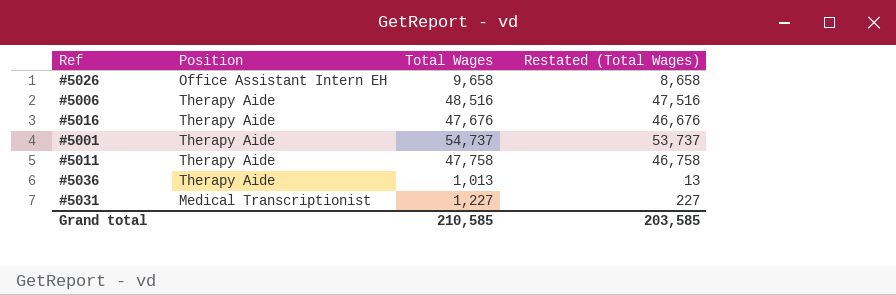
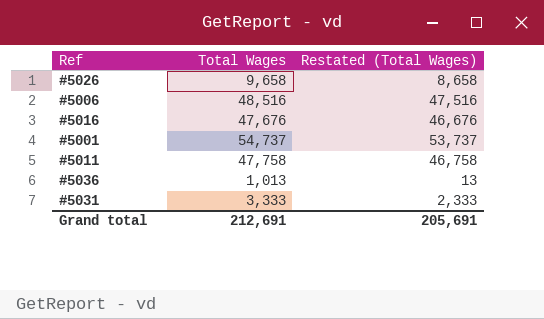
column Position | position: 2 -> none
#5031 | Total Wages: 1,227 -> 3,333
#5031 | Restated (Total Wages): 227 -> 2,333
Grand total | Total Wages: 210,585 -> 212,691
Grand total | Restated (Total Wages): 203,585 -> 205,691

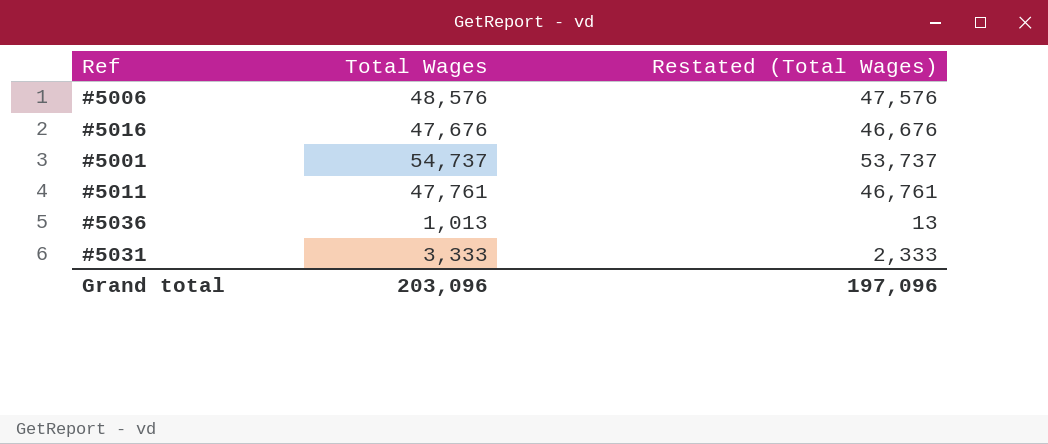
row #5026: 9,658 | 8,658 -> none
#5006 | Total Wages: 48,516 -> 48,576
#5006 | Restated (Total Wages): 47,516 -> 47,576
#5011 | Total Wages: 47,758 -> 47,761
#5011 | Restated (Total Wages): 46,758 -> 46,761
Grand total | Total Wages: 212,691 -> 203,096
Grand total | Restated (Total Wages): 205,691 -> 197,096

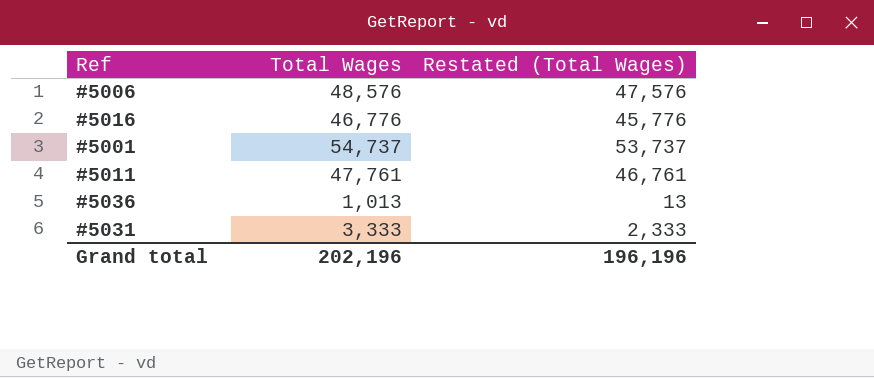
#5016 | Total Wages: 47,676 -> 46,776
#5016 | Restated (Total Wages): 46,676 -> 45,776
Grand total | Total Wages: 203,096 -> 202,196
Grand total | Restated (Total Wages): 197,096 -> 196,196

